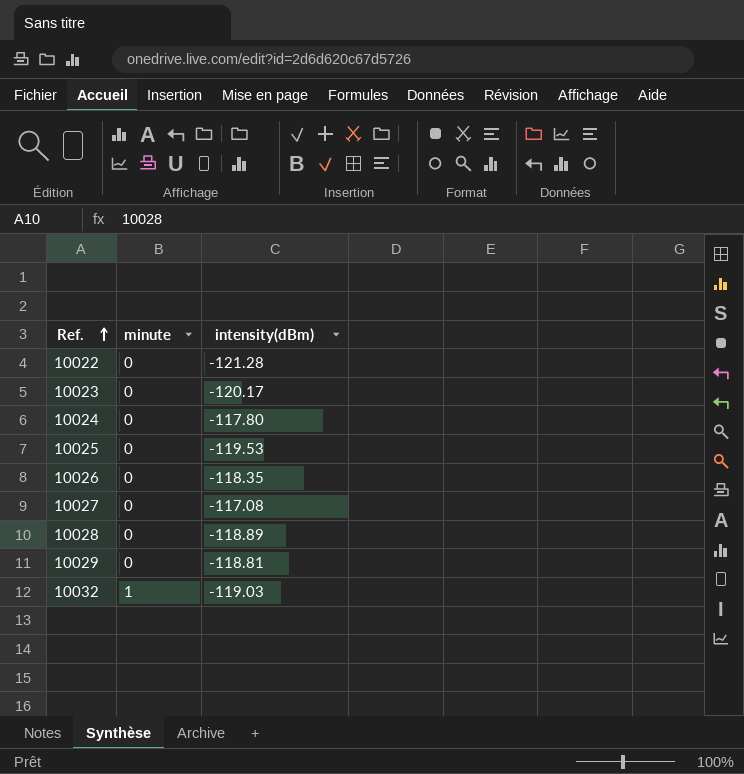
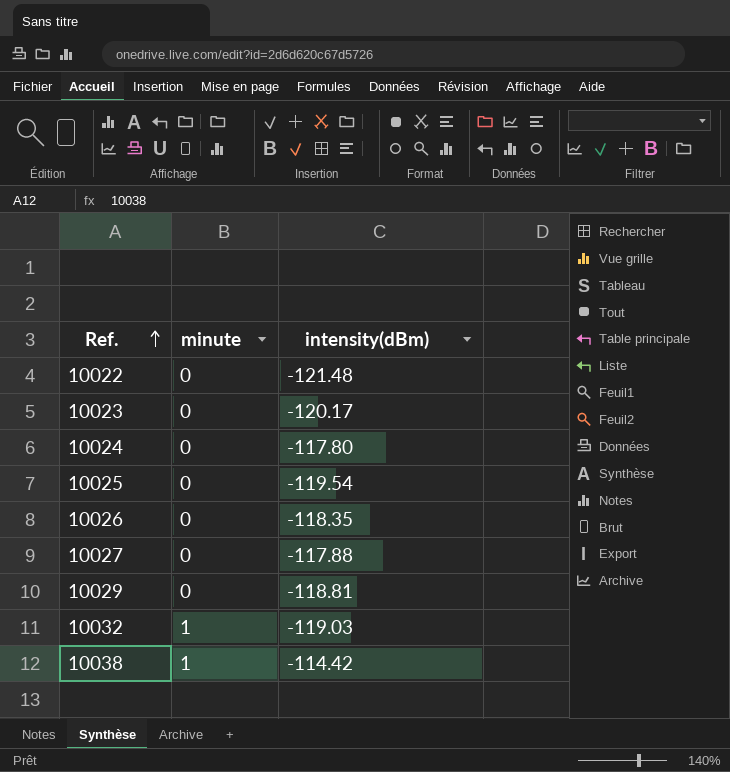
row 10028: 0 | -118.89 -> none
10022 | intensity(dBm): -121.28 -> -121.48
10025 | intensity(dBm): -119.53 -> -119.54
10027 | intensity(dBm): -117.08 -> -117.88
row 10038: none -> 1 | -114.42

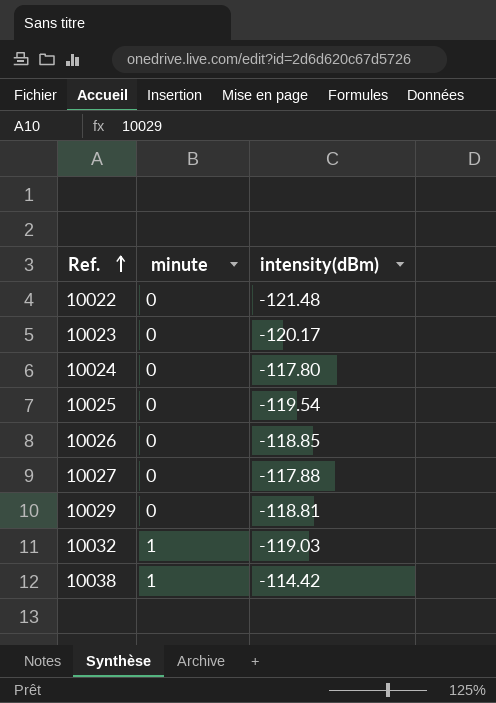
10026 | intensity(dBm): -118.35 -> -118.85

